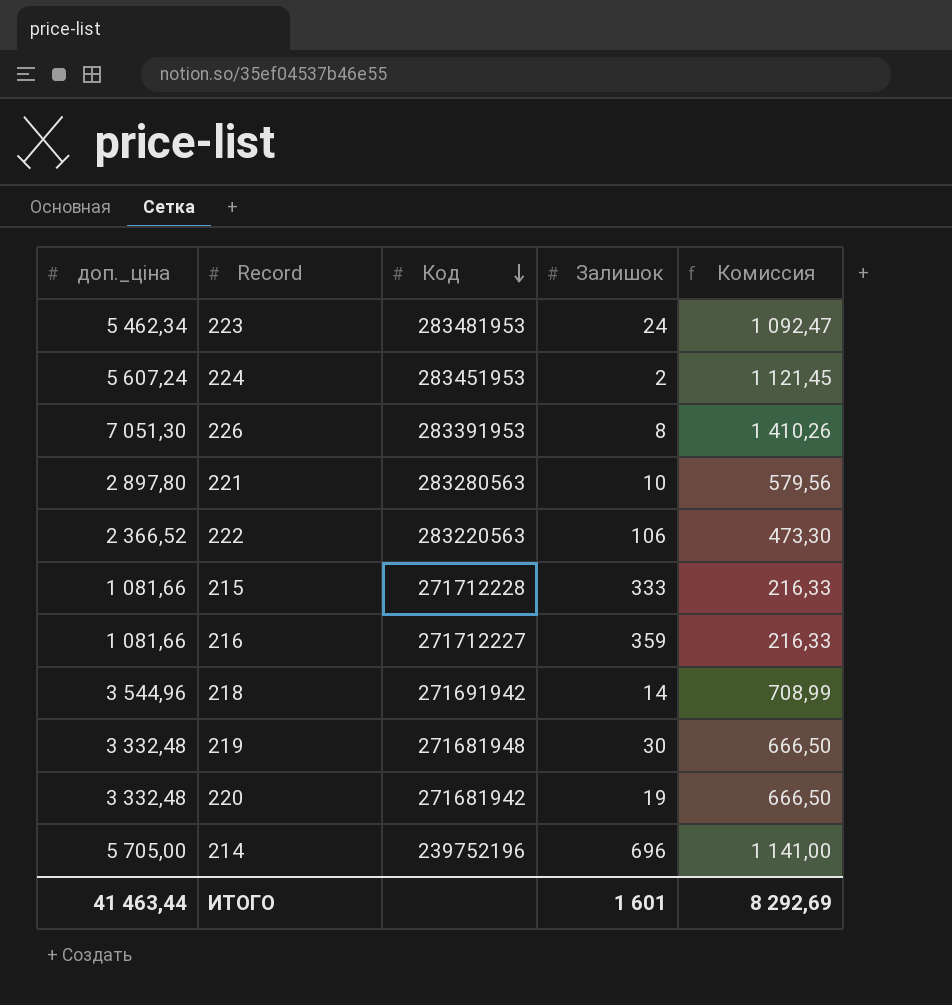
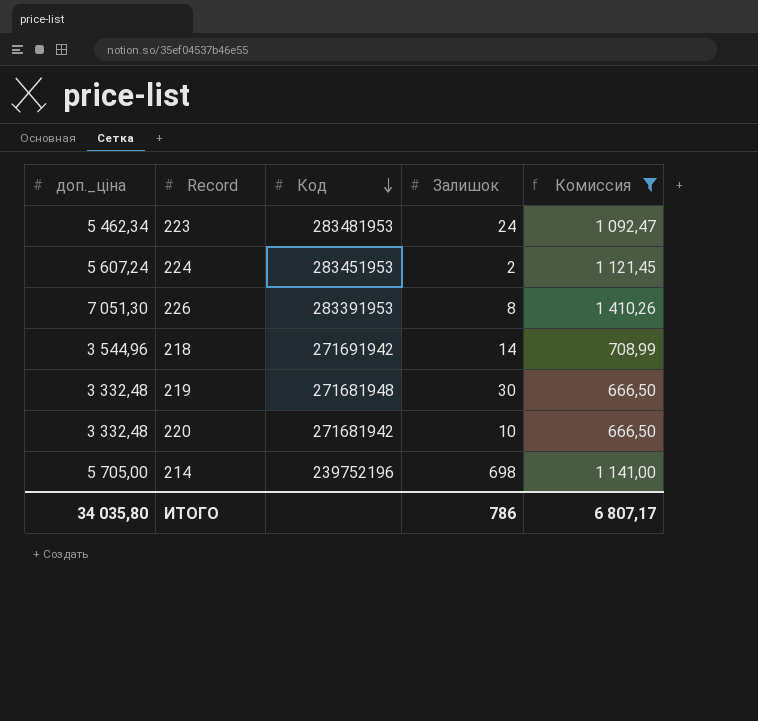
filter: none -> Комиссия >= 666,50
220 | Залишок: 19 -> 10
214 | Залишок: 696 -> 698
ИТОГО | доп._ціна: 41 463,44 -> 34 035,80
ИТОГО | Залишок: 1 601 -> 786
ИТОГО | Комиссия: 8 292,69 -> 6 807,17

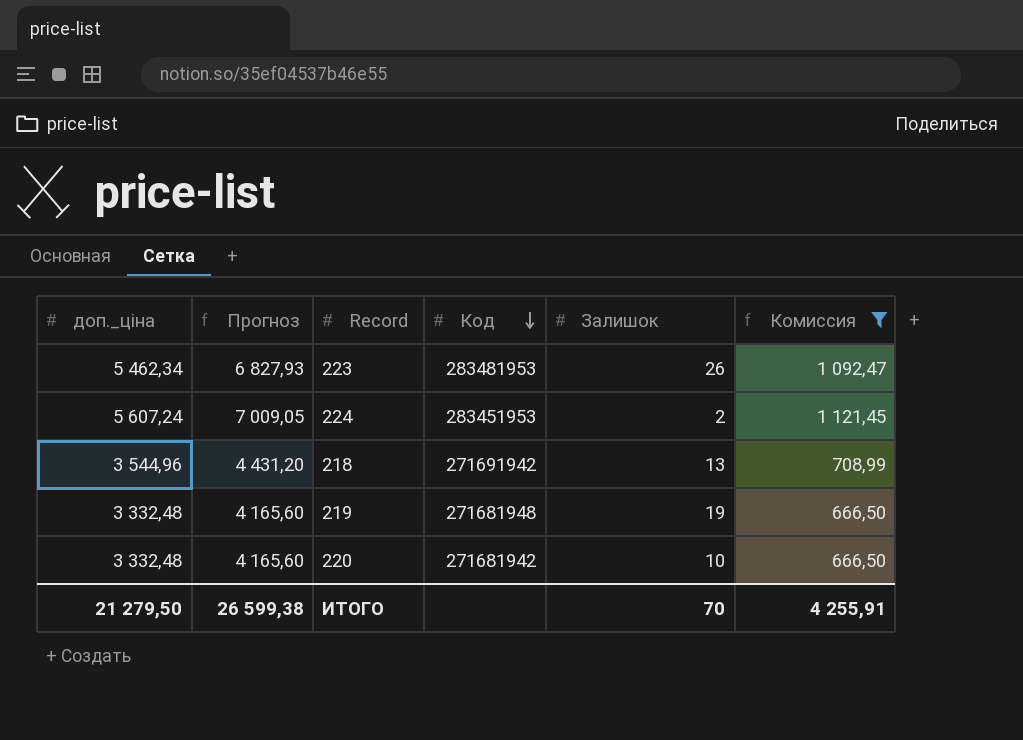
column Прогноз | formula: none -> [доп._ціна] * 1,25
row 226: 7 051,30 | 283391953 | 8 | 1 410,26 -> none
row 214: 5 705,00 | 239752196 | 698 | 1 141,00 -> none
223 | Залишок: 24 -> 26
218 | Залишок: 14 -> 13
219 | Залишок: 30 -> 19
ИТОГО | доп._ціна: 34 035,80 -> 21 279,50
ИТОГО | Залишок: 786 -> 70
ИТОГО | Комиссия: 6 807,17 -> 4 255,91

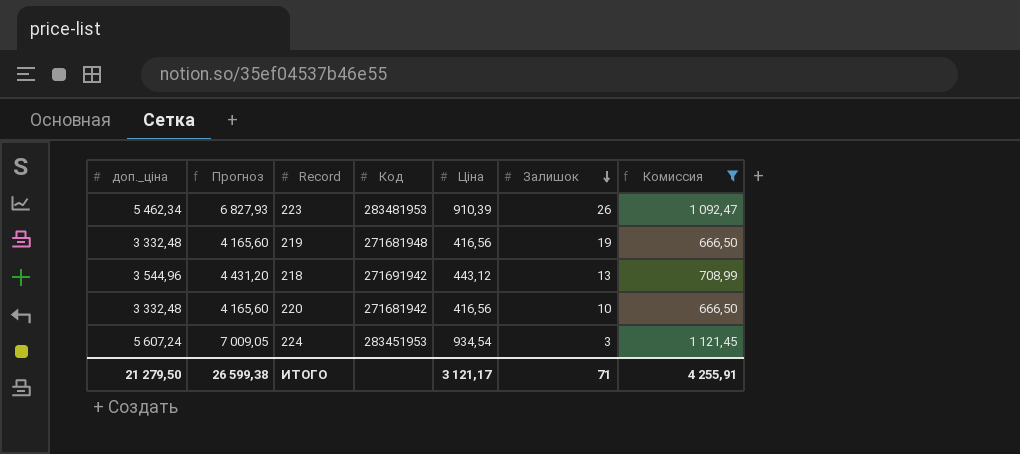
row order: Код descending -> Залишок descending
column Ціна | position: none -> 5
224 | Залишок: 2 -> 3
ИТОГО | Залишок: 70 -> 71

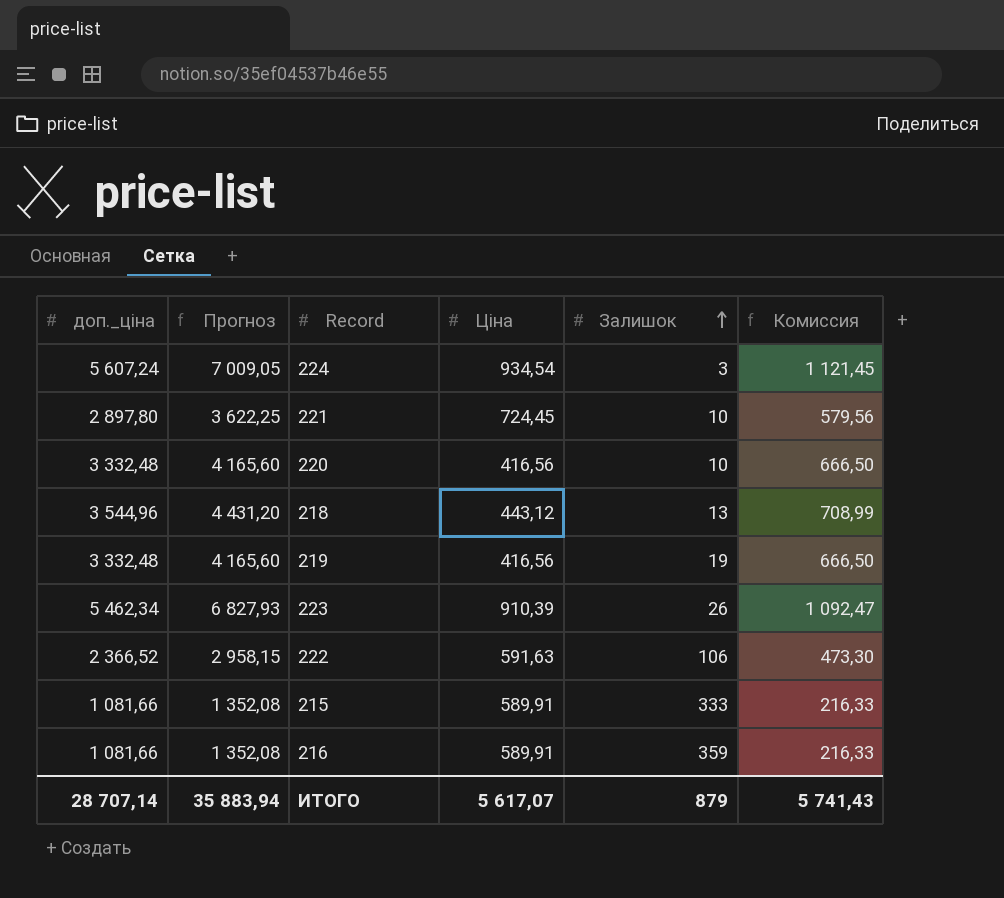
filter: Комиссия >= 666,50 -> none
row order: Залишок descending -> Залишок ascending
column Код | position: 4 -> none
ИТОГО | доп._ціна: 21 279,50 -> 28 707,14
ИТОГО | Прогноз: 26 599,38 -> 35 883,94
ИТОГО | Ціна: 3 121,17 -> 5 617,07
ИТОГО | Залишок: 71 -> 879
ИТОГО | Комиссия: 4 255,91 -> 5 741,43

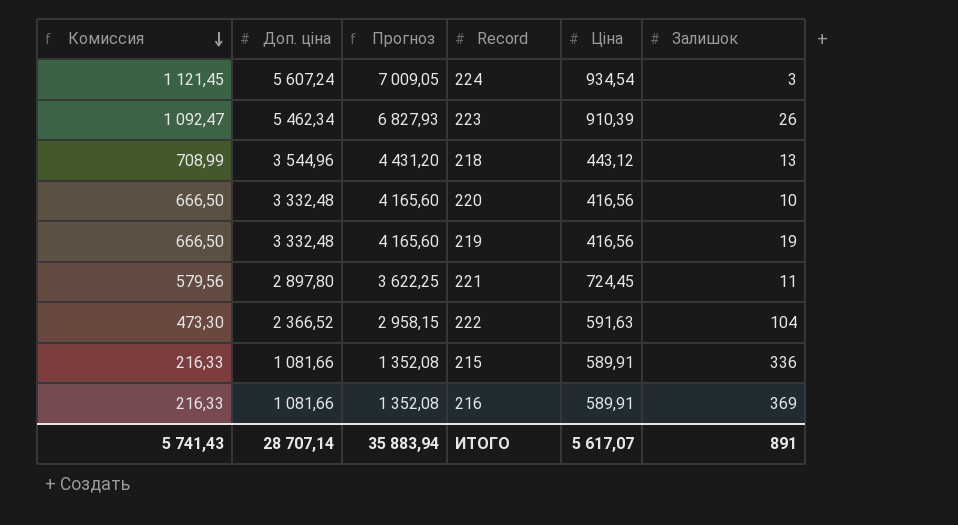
row order: Залишок ascending -> Комиссия descending
column Комиссия | position: 6 -> 1
column name: доп._ціна -> Доп. ціна
221 | Залишок: 10 -> 11
222 | Залишок: 106 -> 104
215 | Залишок: 333 -> 336
216 | Залишок: 359 -> 369
ИТОГО | Залишок: 879 -> 891

